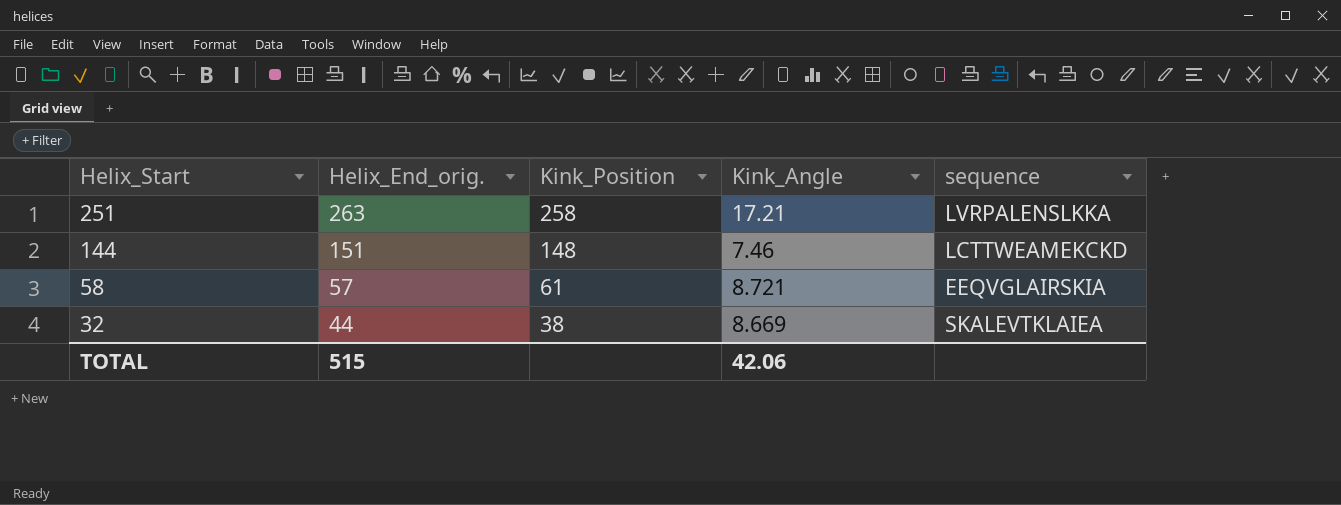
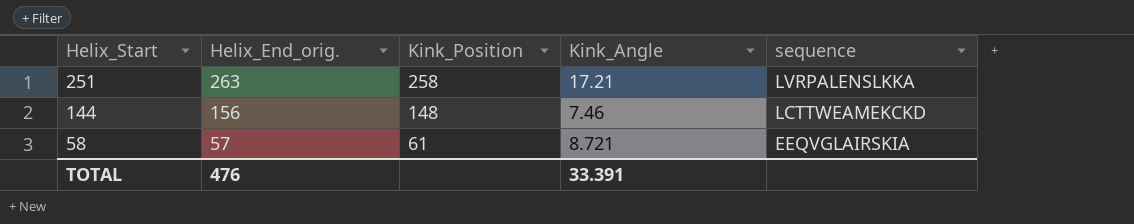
row 32: 44 | 38 | 8.669 | SKALEVTKLAIEA -> none
144 | Helix_End_orig.: 151 -> 156
TOTAL | Helix_End_orig.: 515 -> 476
TOTAL | Kink_Angle: 42.06 -> 33.391

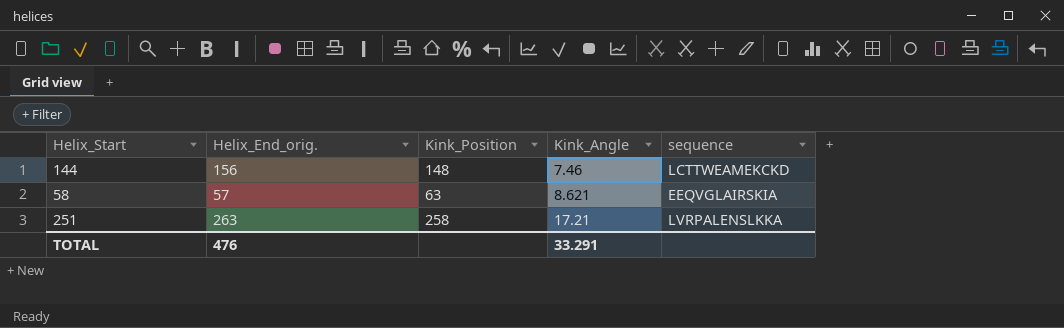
row order: Helix_Start descending -> Kink_Angle ascending
58 | Kink_Position: 61 -> 63
58 | Kink_Angle: 8.721 -> 8.621
TOTAL | Kink_Angle: 33.391 -> 33.291

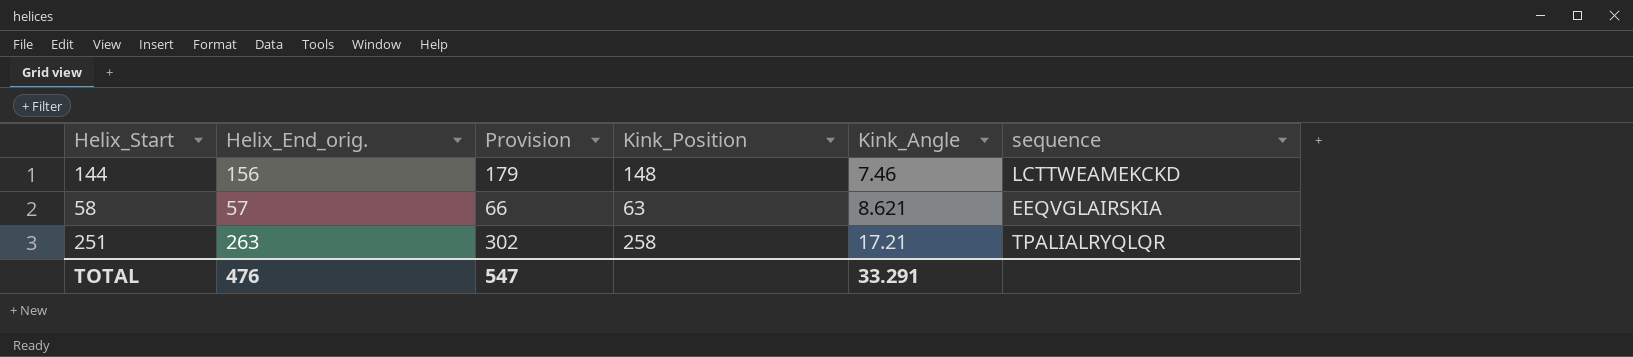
column Provision | formula: none -> [Helix_End_orig.] * 1.15
251 | sequence: LVRPALENSLKKA -> TPALIALRYQLQR

